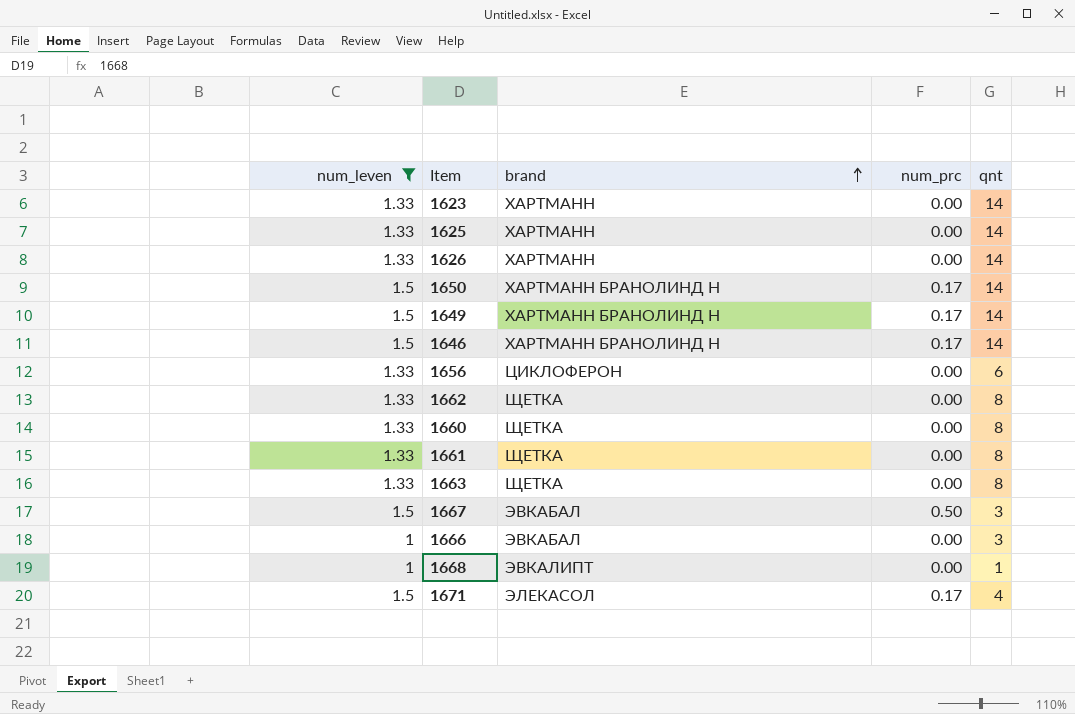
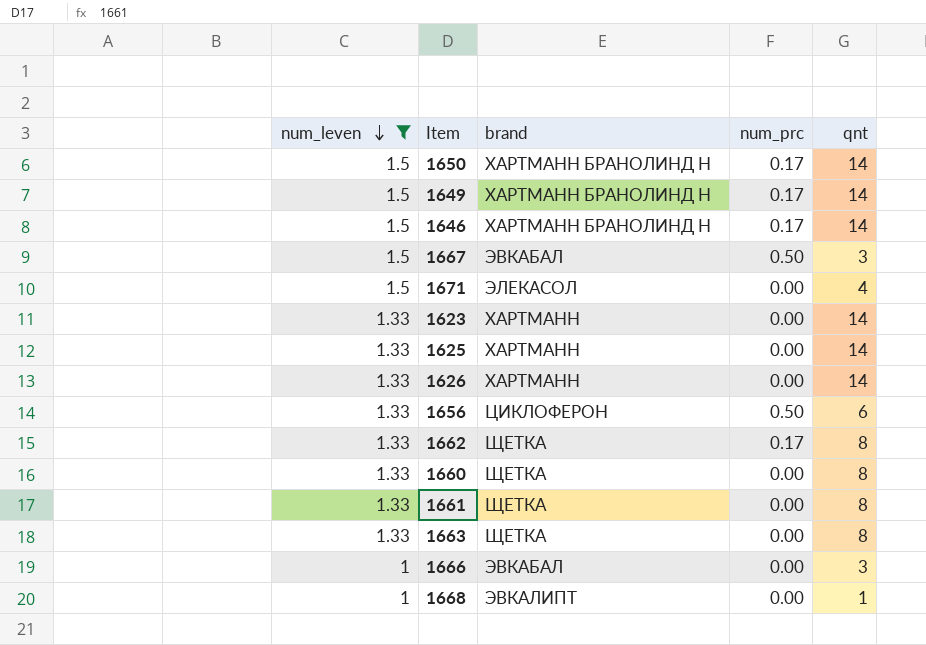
row order: brand ascending -> num_leven descending
1671 | num_prc: 0.17 -> 0.00
1656 | num_prc: 0.00 -> 0.50
1662 | num_prc: 0.00 -> 0.17

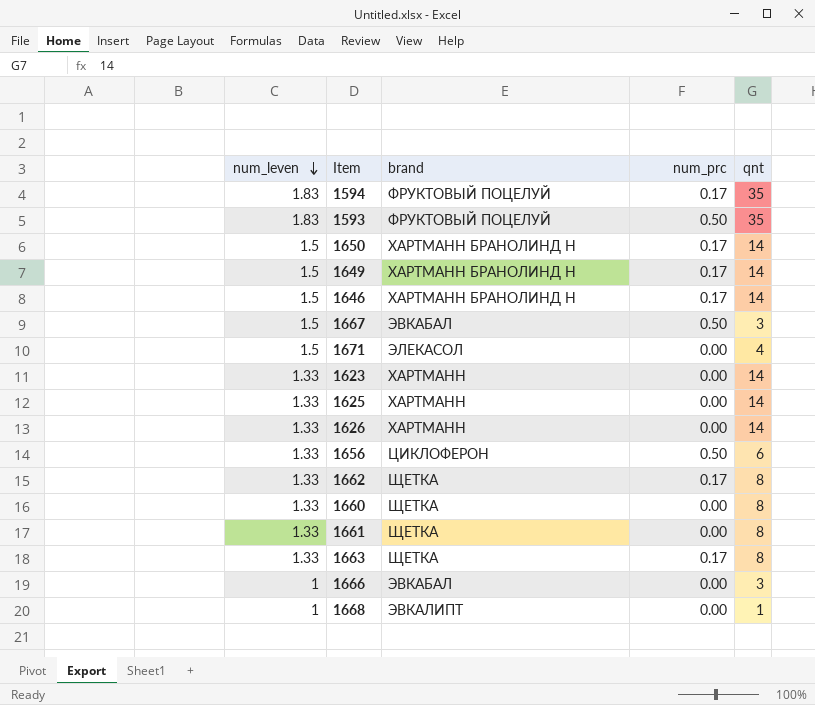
filter: num_leven != 1.83 -> none
1663 | num_prc: 0.00 -> 0.17

